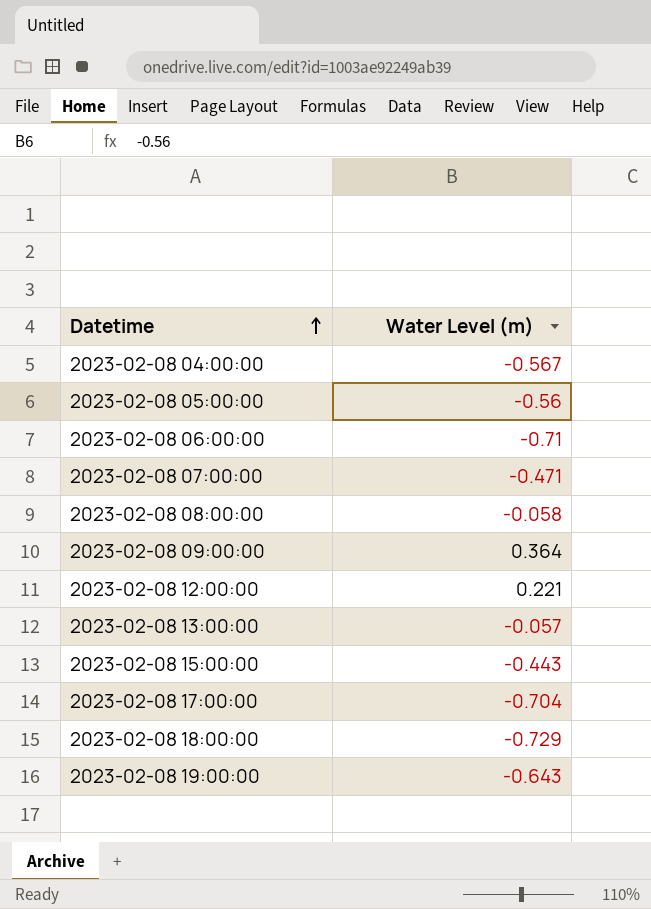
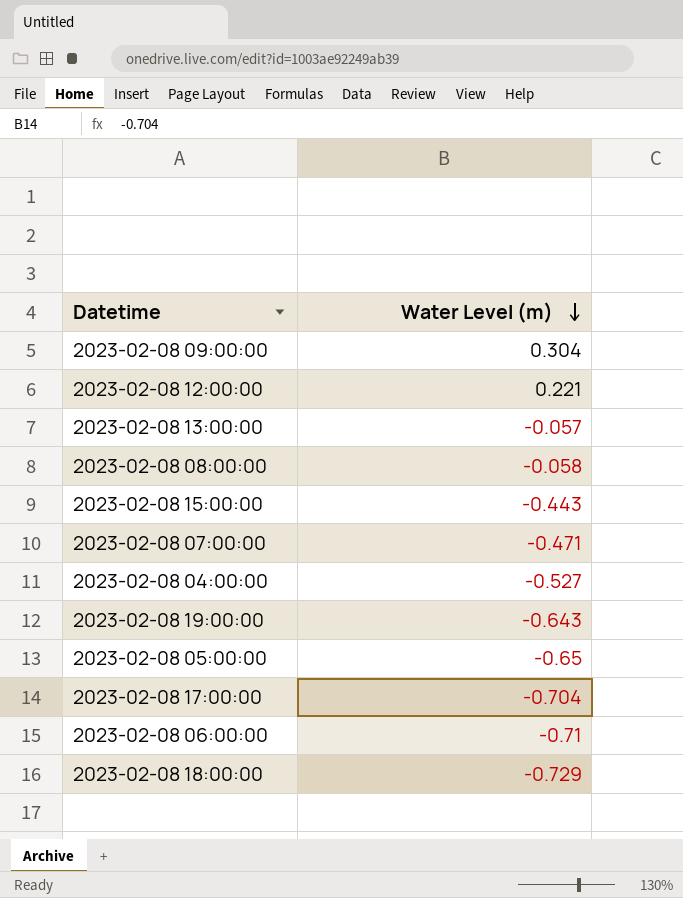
row order: Datetime ascending -> Water Level (m) descending
2023-02-08 09:00:00 | Water Level (m): 0.364 -> 0.304
2023-02-08 04:00:00 | Water Level (m): -0.567 -> -0.527
2023-02-08 05:00:00 | Water Level (m): -0.56 -> -0.65

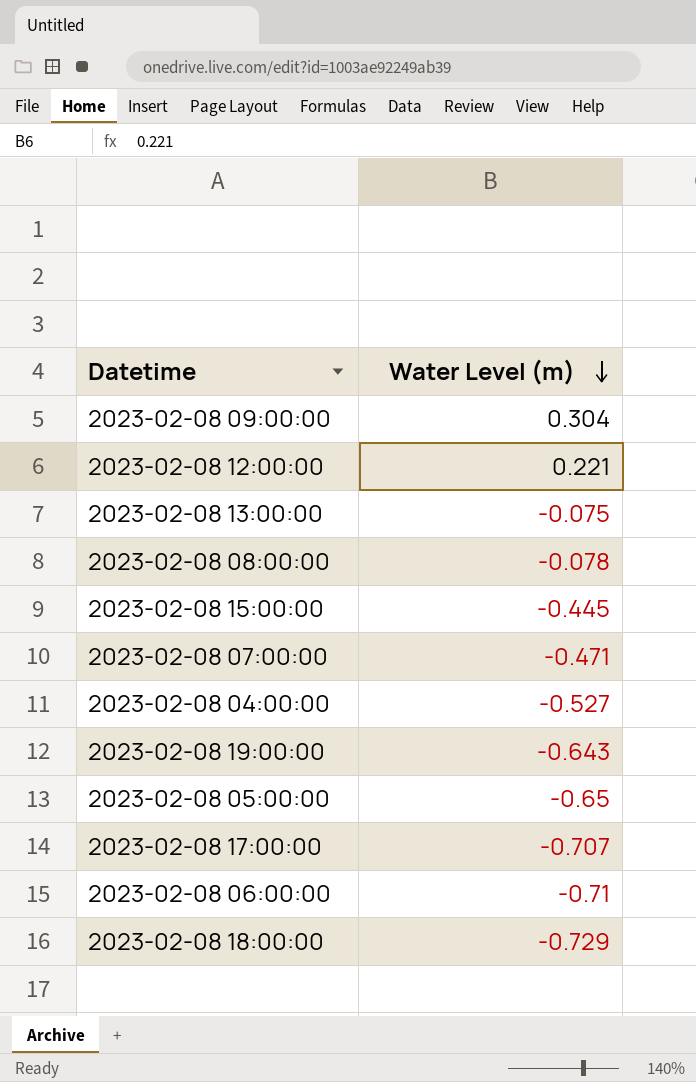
2023-02-08 13:00:00 | Water Level (m): -0.057 -> -0.075
2023-02-08 08:00:00 | Water Level (m): -0.058 -> -0.078
2023-02-08 15:00:00 | Water Level (m): -0.443 -> -0.445
2023-02-08 17:00:00 | Water Level (m): -0.704 -> -0.707

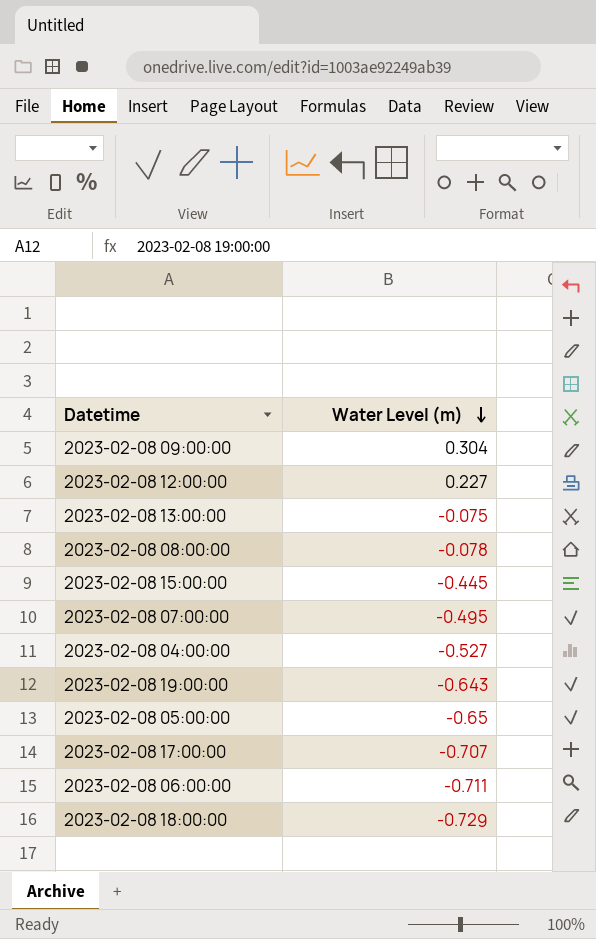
2023-02-08 12:00:00 | Water Level (m): 0.221 -> 0.227
2023-02-08 07:00:00 | Water Level (m): -0.471 -> -0.495
2023-02-08 06:00:00 | Water Level (m): -0.71 -> -0.711

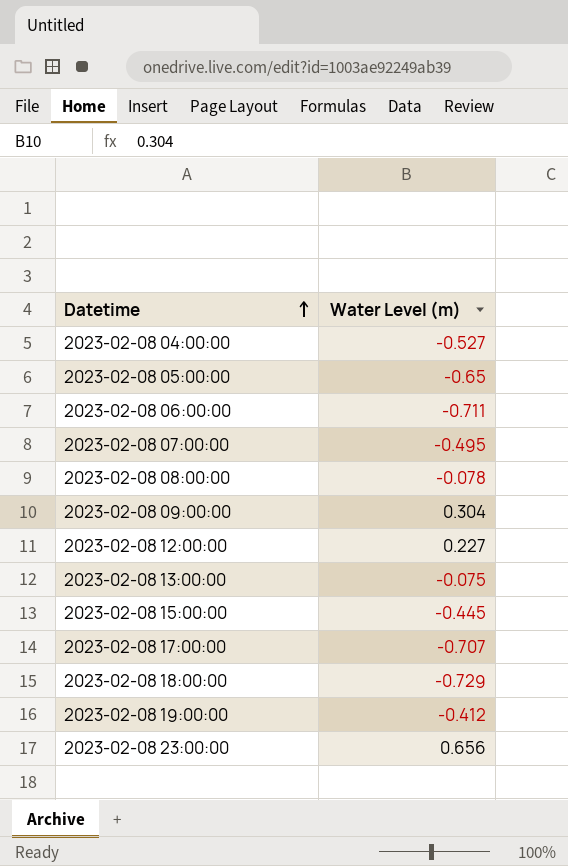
row order: Water Level (m) descending -> Datetime ascending
2023-02-08 19:00:00 | Water Level (m): -0.643 -> -0.412
row 2023-02-08 23:00:00: none -> 0.656

